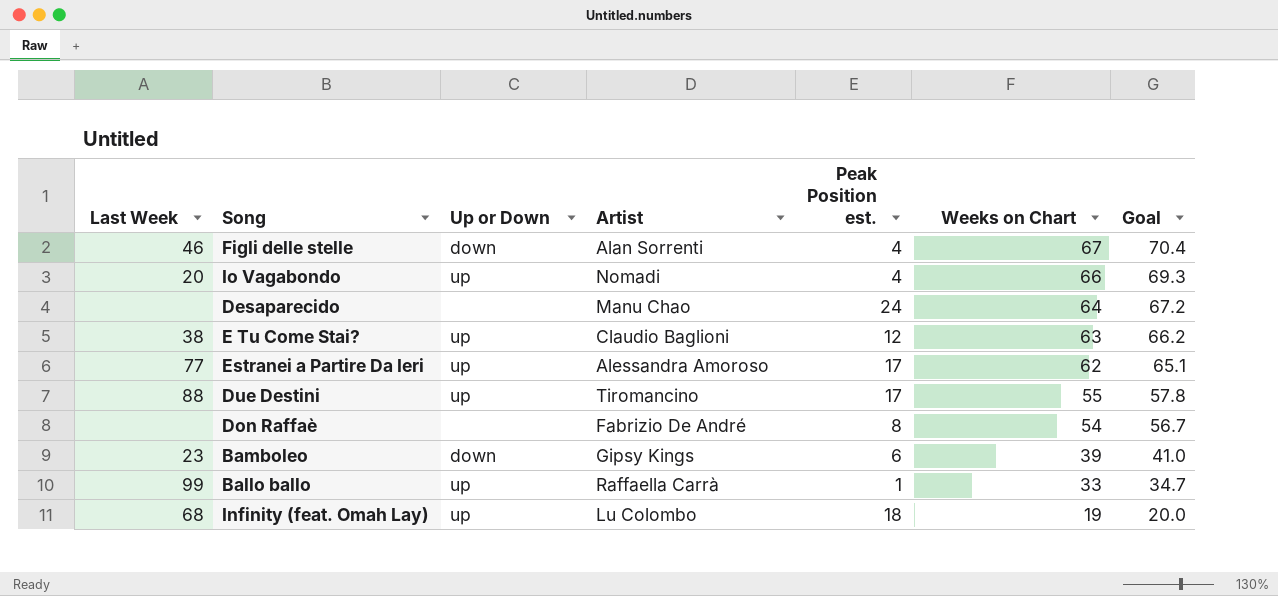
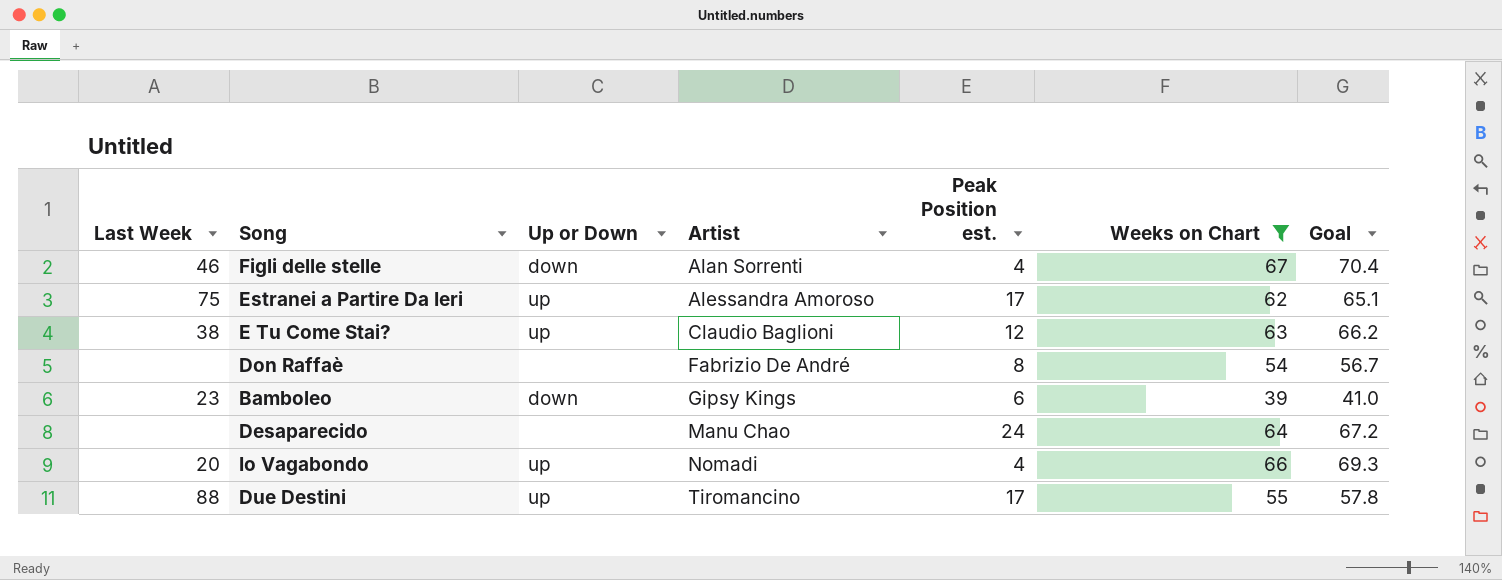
filter: none -> Weeks on Chart >= 39
row order: Weeks on Chart descending -> Artist ascending
Estranei a Partire Da Ieri | Last Week: 77 -> 75

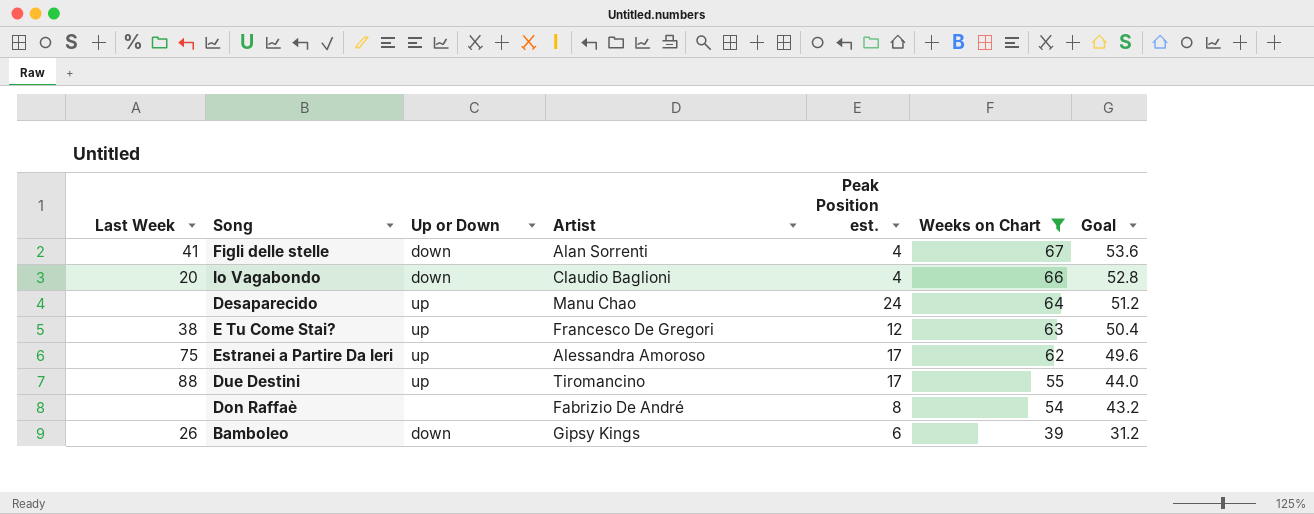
row order: Artist ascending -> Weeks on Chart descending
column Goal | formula: [Weeks on Chart] * 1.05 -> [Weeks on Chart] * 0.8
Figli delle stelle | Last Week: 46 -> 41
Io Vagabondo | Up or Down: up -> down
Io Vagabondo | Artist: Nomadi -> Claudio Baglioni
Desaparecido | Up or Down: none -> up
E Tu Come Stai? | Artist: Claudio Baglioni -> Francesco De Gregori
Bamboleo | Last Week: 23 -> 26

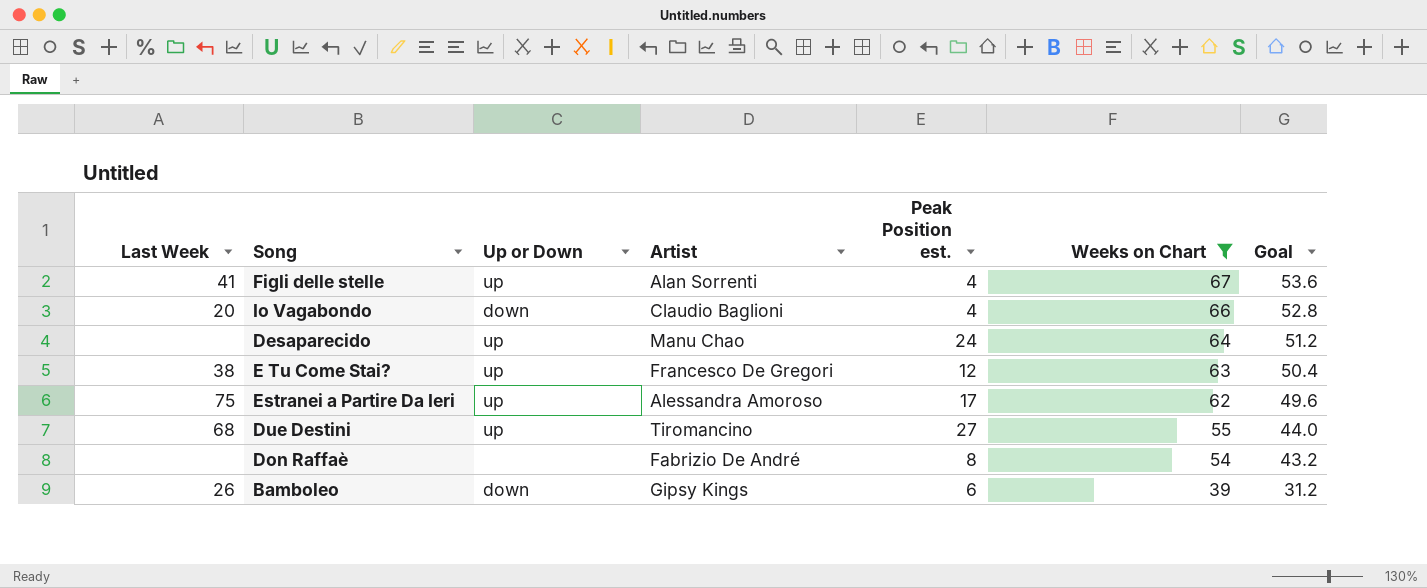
Figli delle stelle | Up or Down: down -> up
Due Destini | Last Week: 88 -> 68
Due Destini | Peak Position est.: 17 -> 27

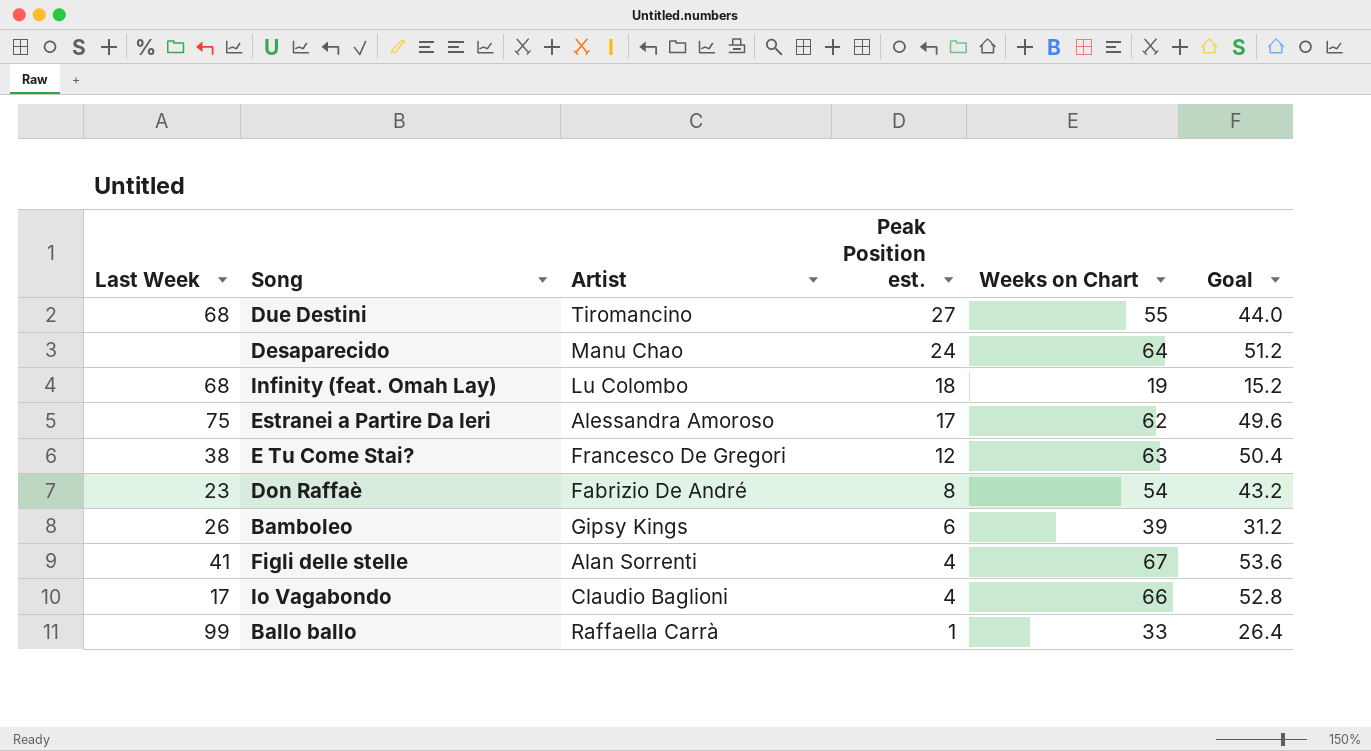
filter: Weeks on Chart >= 39 -> none
row order: Weeks on Chart descending -> Peak Position est. descending
column Up or Down | position: 3 -> none
Don Raffaè | Last Week: none -> 23
Io Vagabondo | Last Week: 20 -> 17

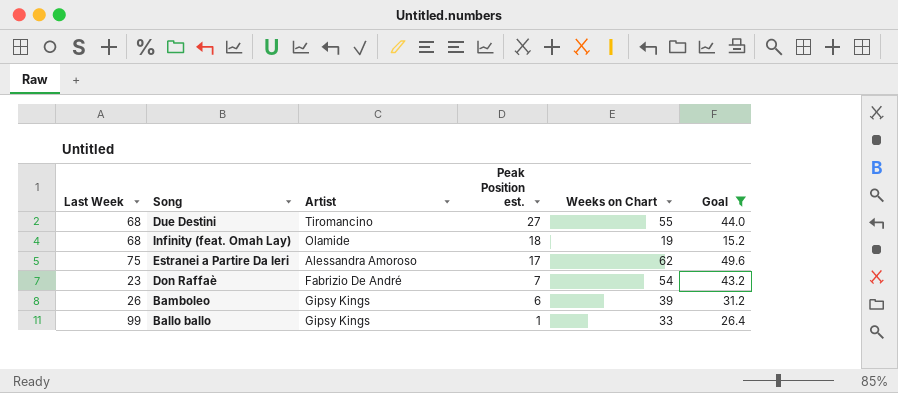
filter: none -> Goal <= 49.6
Infinity (feat. Omah Lay) | Artist: Lu Colombo -> Olamide
Don Raffaè | Peak Position est.: 8 -> 7
Ballo ballo | Artist: Raffaella Carrà -> Gipsy Kings

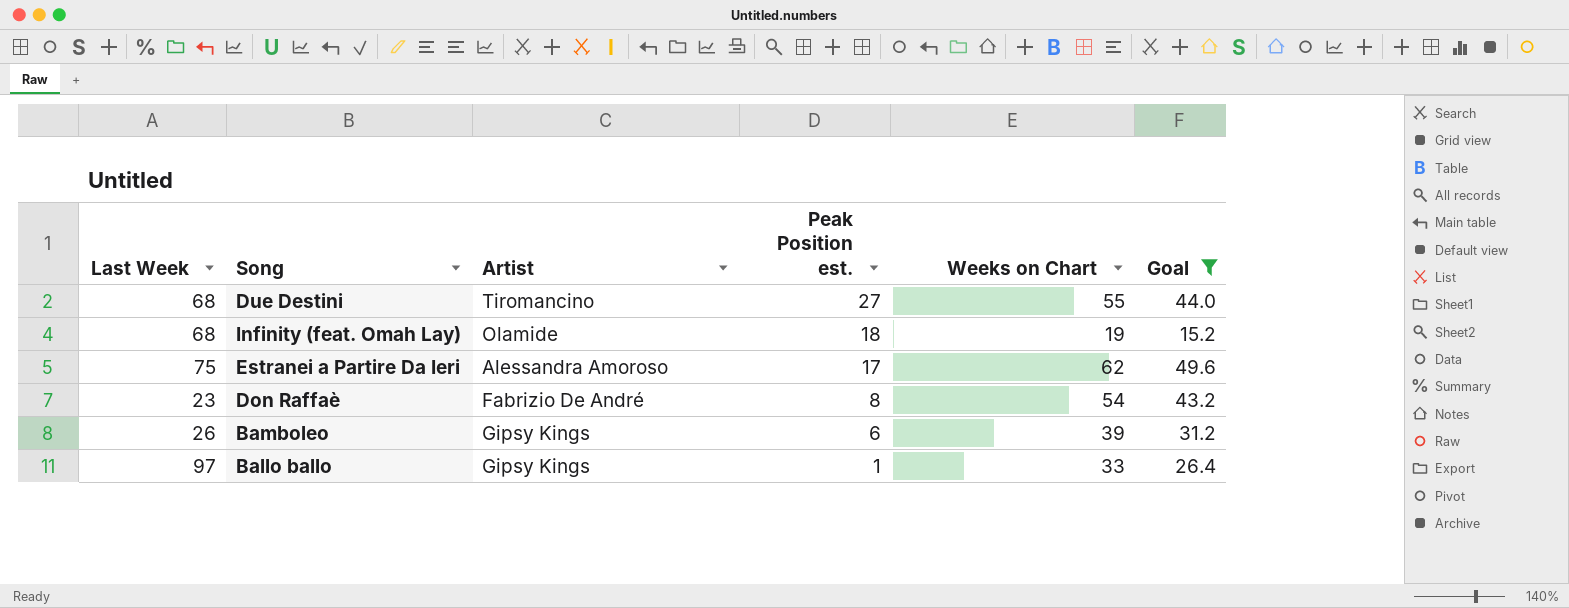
Don Raffaè | Peak Position est.: 7 -> 8
Ballo ballo | Last Week: 99 -> 97

